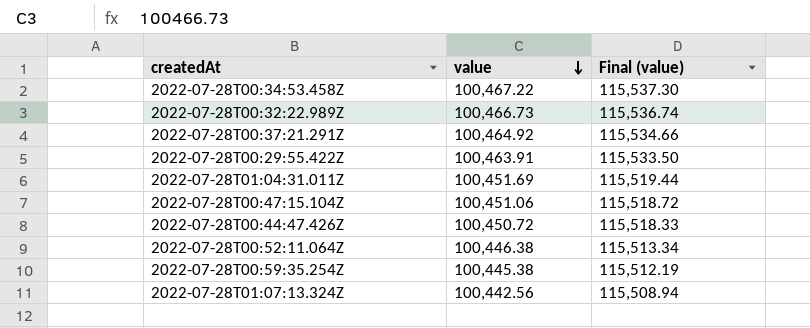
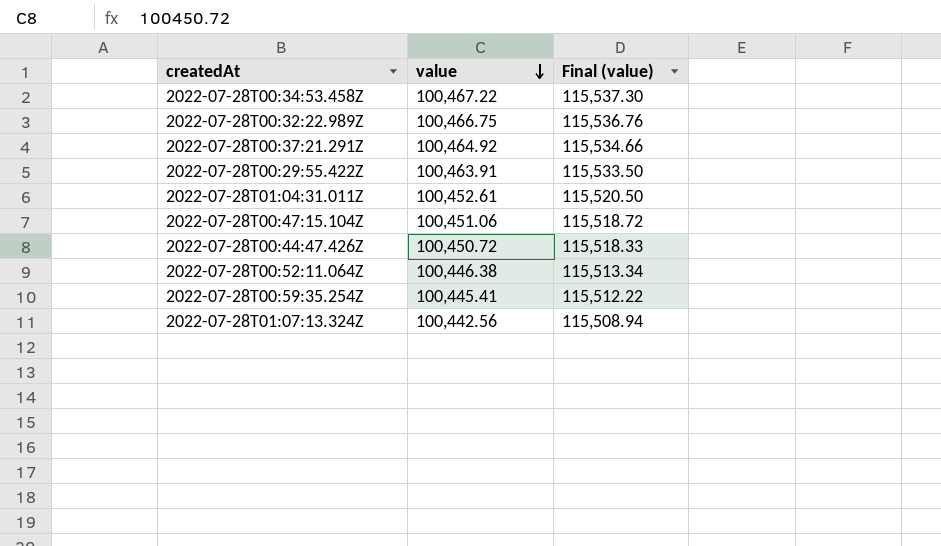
2022-07-28T00:32:22.989Z | value: 100,466.73 -> 100,466.75
2022-07-28T00:32:22.989Z | Final (value): 115,536.74 -> 115,536.76
2022-07-28T01:04:31.011Z | value: 100,451.69 -> 100,452.61
2022-07-28T01:04:31.011Z | Final (value): 115,519.44 -> 115,520.50
2022-07-28T00:59:35.254Z | value: 100,445.38 -> 100,445.41
2022-07-28T00:59:35.254Z | Final (value): 115,512.19 -> 115,512.22

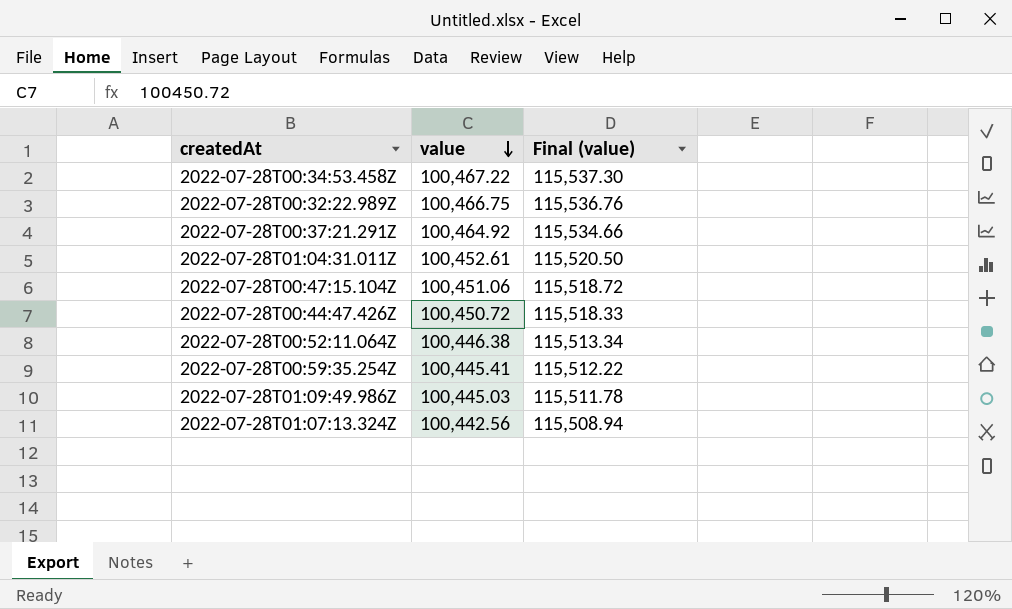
row 2022-07-28T00:29:55.422Z: 100,463.91 | 115,533.50 -> none
row 2022-07-28T01:09:49.986Z: none -> 100,445.03 | 115,511.78

